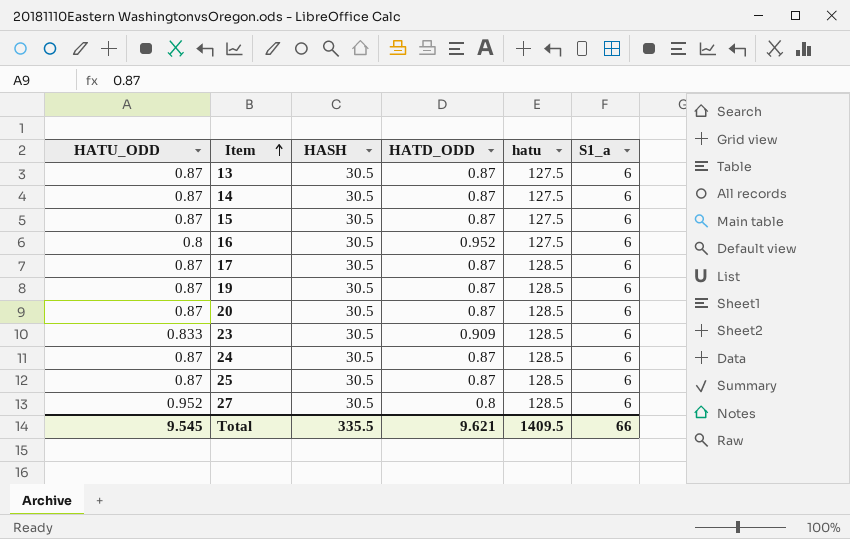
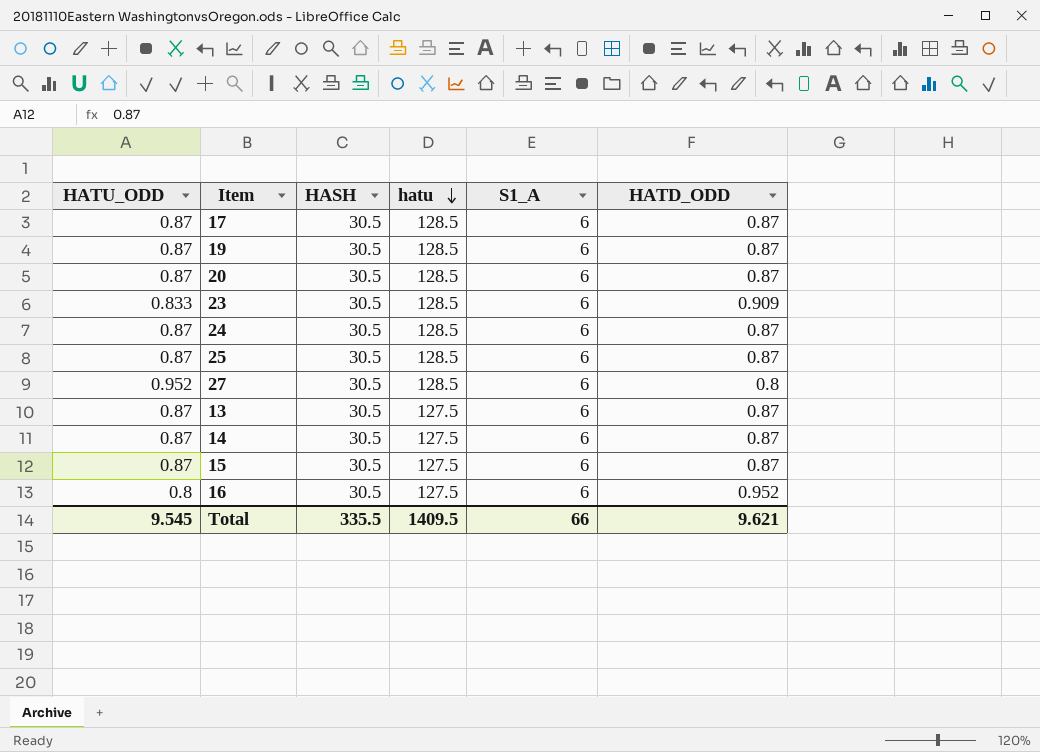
row order: Item ascending -> hatu descending
column name: S1_a -> S1_A
column HATD_ODD | position: 4 -> 6

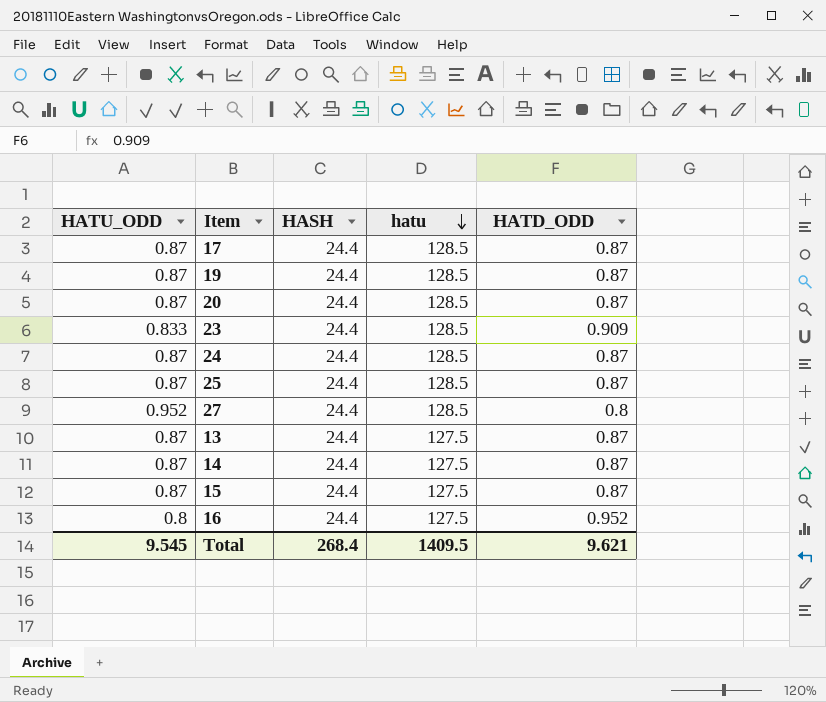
column S1_A | position: 5 -> none
17 | HASH: 30.5 -> 24.4
19 | HASH: 30.5 -> 24.4
20 | HASH: 30.5 -> 24.4
23 | HASH: 30.5 -> 24.4
24 | HASH: 30.5 -> 24.4
25 | HASH: 30.5 -> 24.4
27 | HASH: 30.5 -> 24.4
13 | HASH: 30.5 -> 24.4
14 | HASH: 30.5 -> 24.4
15 | HASH: 30.5 -> 24.4
16 | HASH: 30.5 -> 24.4
Total | HASH: 335.5 -> 268.4

